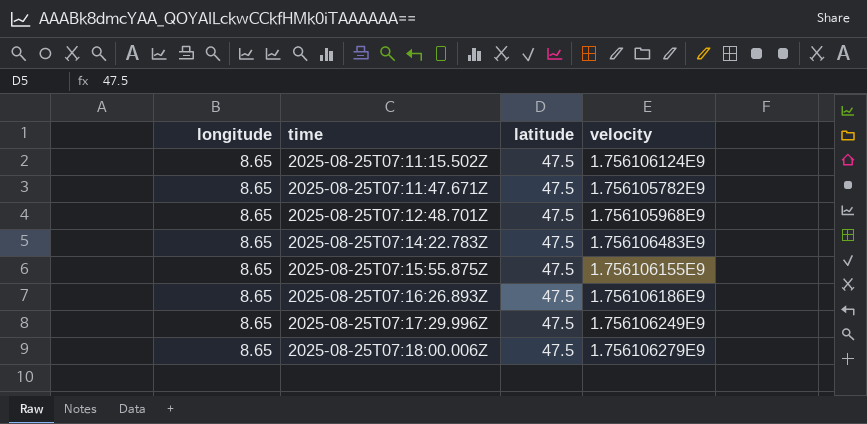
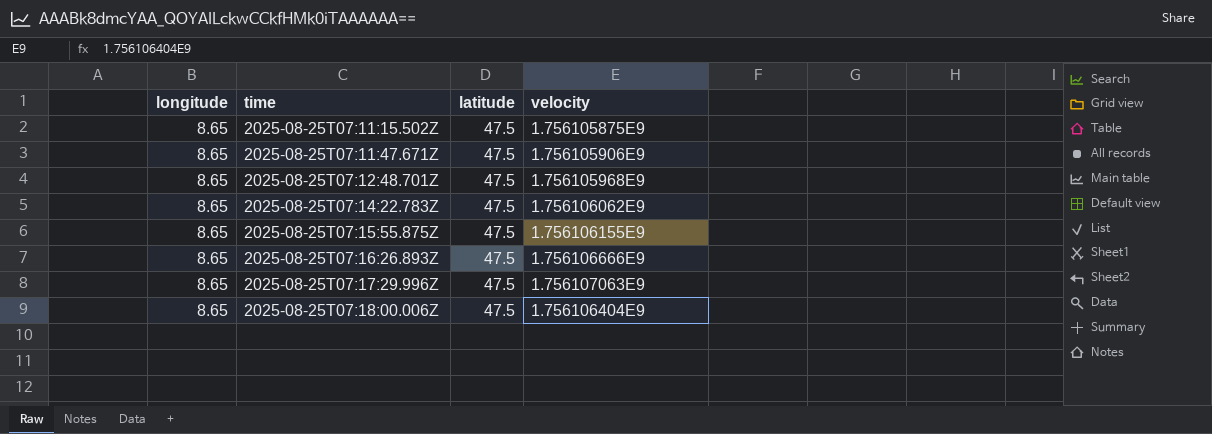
2025-08-25T07:11:15.502Z | velocity: 1.756106124E9 -> 1.756105875E9
2025-08-25T07:11:47.671Z | velocity: 1.756105782E9 -> 1.756105906E9
2025-08-25T07:14:22.783Z | velocity: 1.756106483E9 -> 1.756106062E9
2025-08-25T07:16:26.893Z | velocity: 1.756106186E9 -> 1.756106666E9
2025-08-25T07:17:29.996Z | velocity: 1.756106249E9 -> 1.756107063E9
2025-08-25T07:18:00.006Z | velocity: 1.756106279E9 -> 1.756106404E9

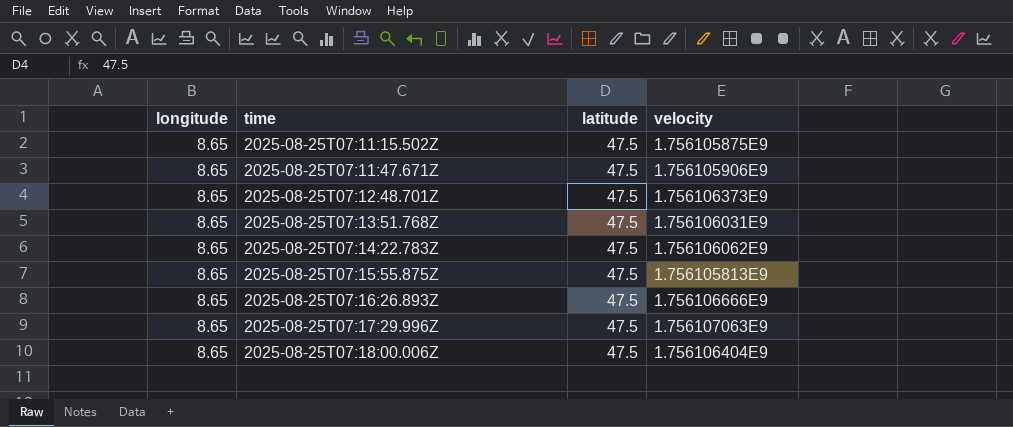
2025-08-25T07:12:48.701Z | velocity: 1.756105968E9 -> 1.756106373E9
row 2025-08-25T07:13:51.768Z: none -> 8.65 | 47.5 | 1.756106031E9
2025-08-25T07:15:55.875Z | velocity: 1.756106155E9 -> 1.756105813E9

